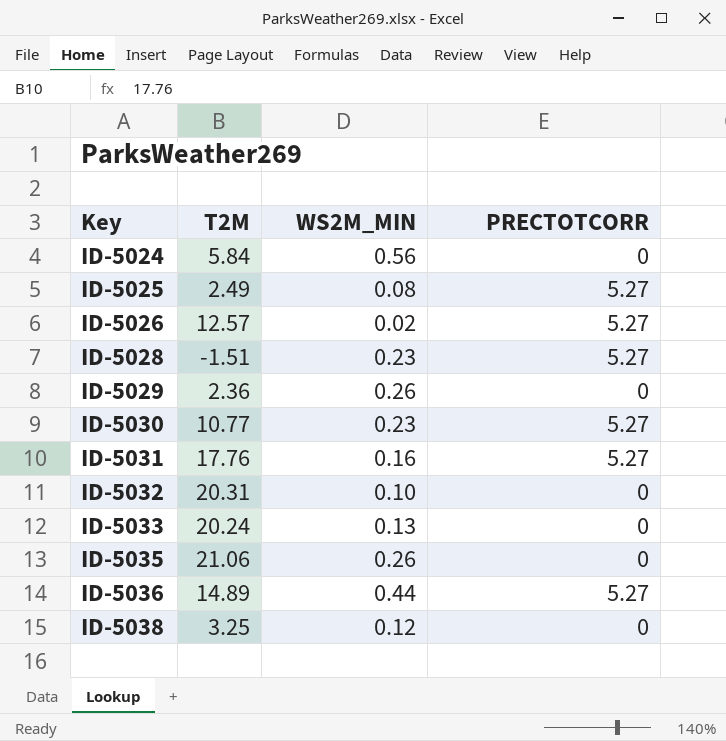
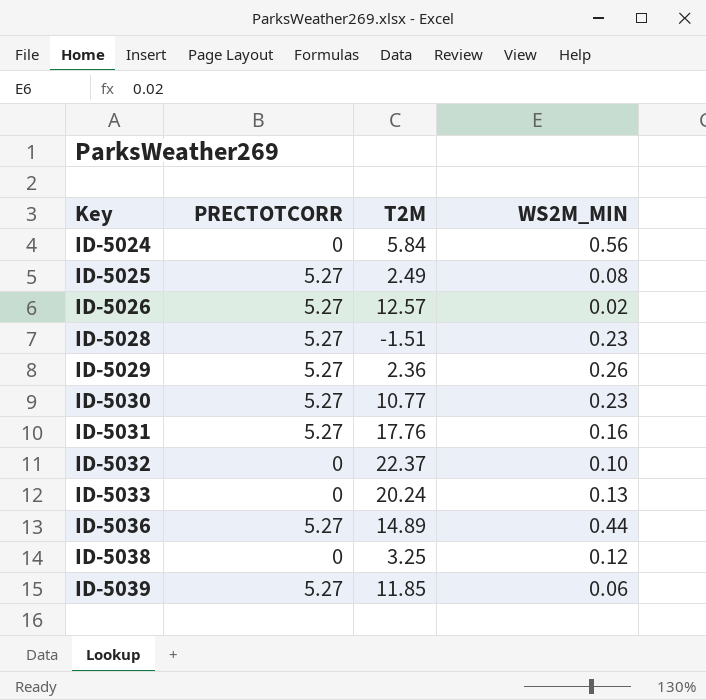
column PRECTOTCORR | position: 4 -> 2
row ID-5035: 21.06 | 0.26 | 0 -> none
ID-5029 | PRECTOTCORR: 0 -> 5.27
ID-5032 | T2M: 20.31 -> 22.37
row ID-5039: none -> 5.27 | 11.85 | 0.06

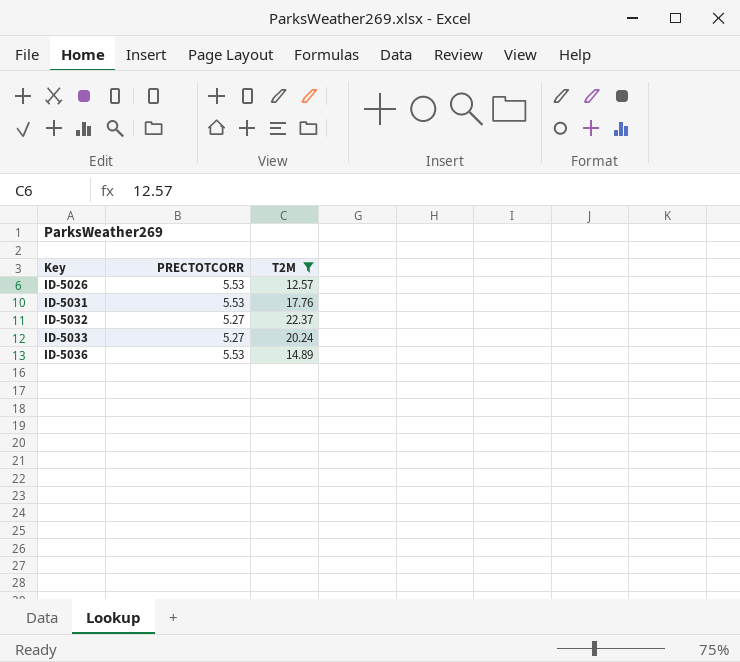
filter: none -> T2M >= 12.57
column WS2M_MIN | position: 4 -> none
ID-5026 | PRECTOTCORR: 5.27 -> 5.53
ID-5031 | PRECTOTCORR: 5.27 -> 5.53
ID-5032 | PRECTOTCORR: 0 -> 5.27
ID-5033 | PRECTOTCORR: 0 -> 5.27
ID-5036 | PRECTOTCORR: 5.27 -> 5.53

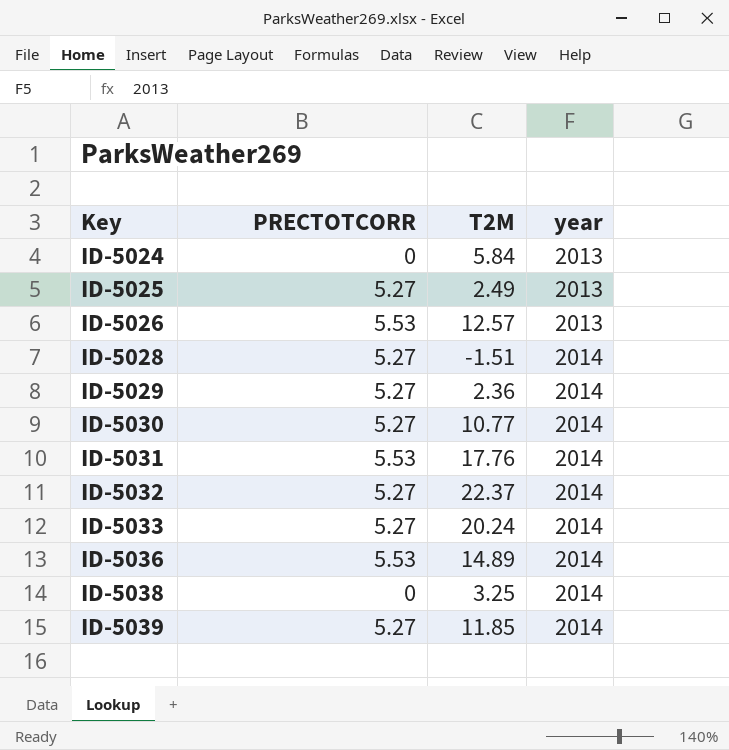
filter: T2M >= 12.57 -> none
column year | position: none -> 4

